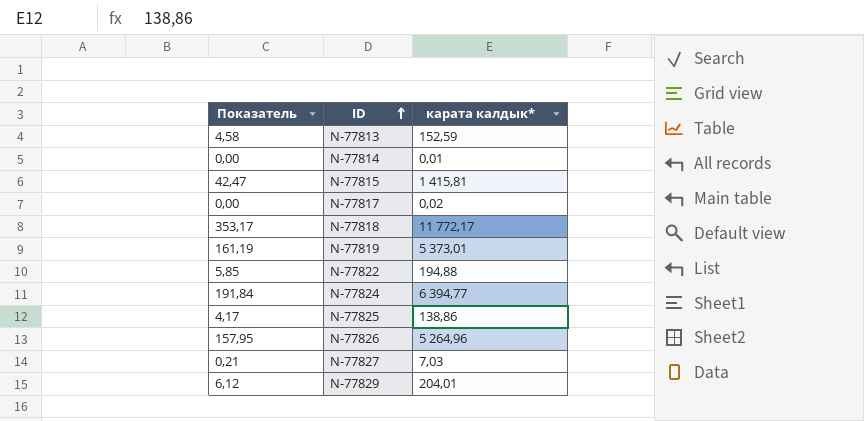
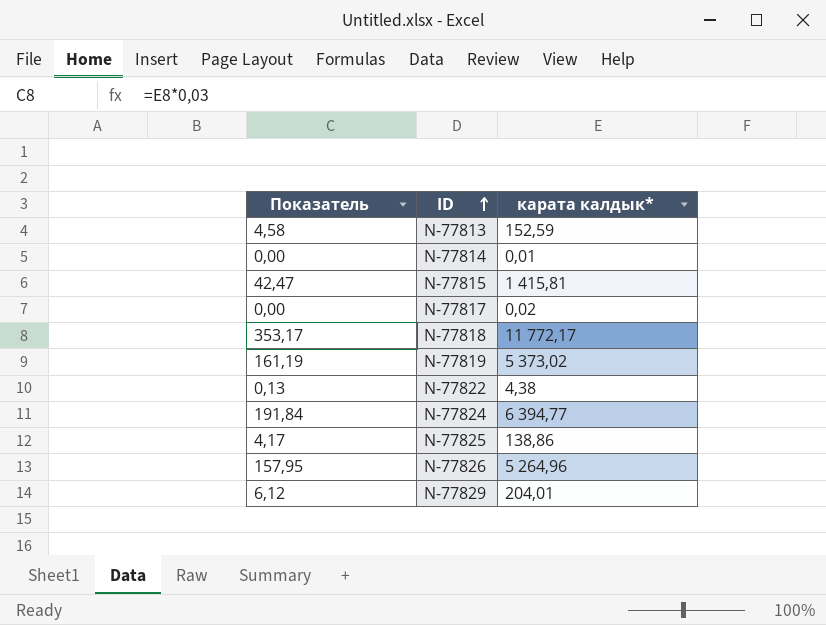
row N-77827: 0,21 | 7,03 -> none
N-77819 | карата калдык*: 5 373,01 -> 5 373,02
N-77822 | Показатель: 5,85 -> 0,13
N-77822 | карата калдык*: 194,88 -> 4,38

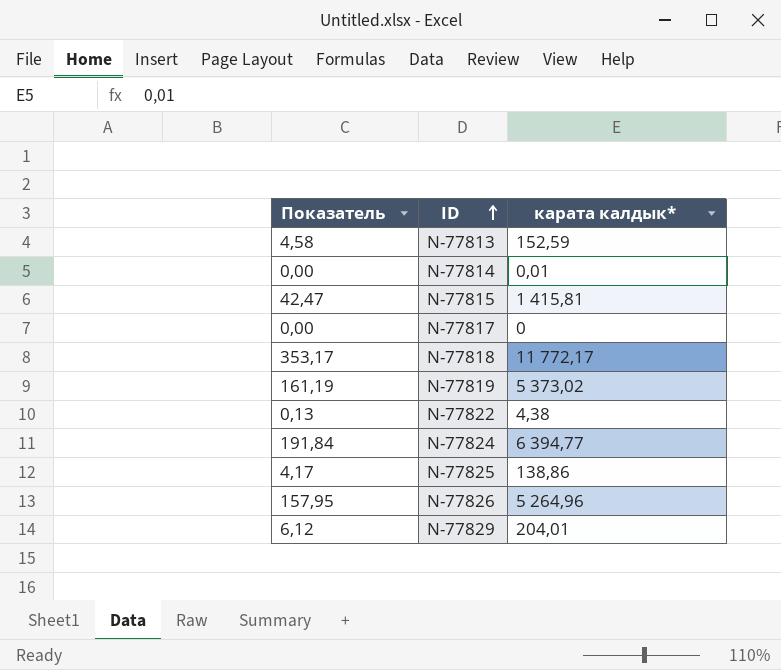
N-77817 | карата калдык*: 0,02 -> 0

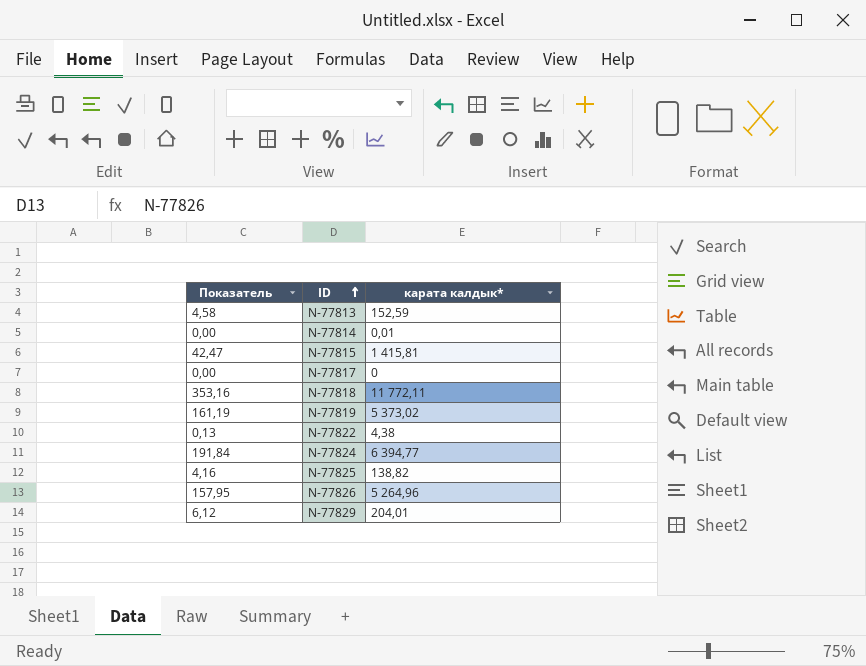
N-77818 | Показатель: 353,17 -> 353,16
N-77818 | карата калдык*: 11 772,17 -> 11 772,11
N-77825 | Показатель: 4,17 -> 4,16
N-77825 | карата калдык*: 138,86 -> 138,82

